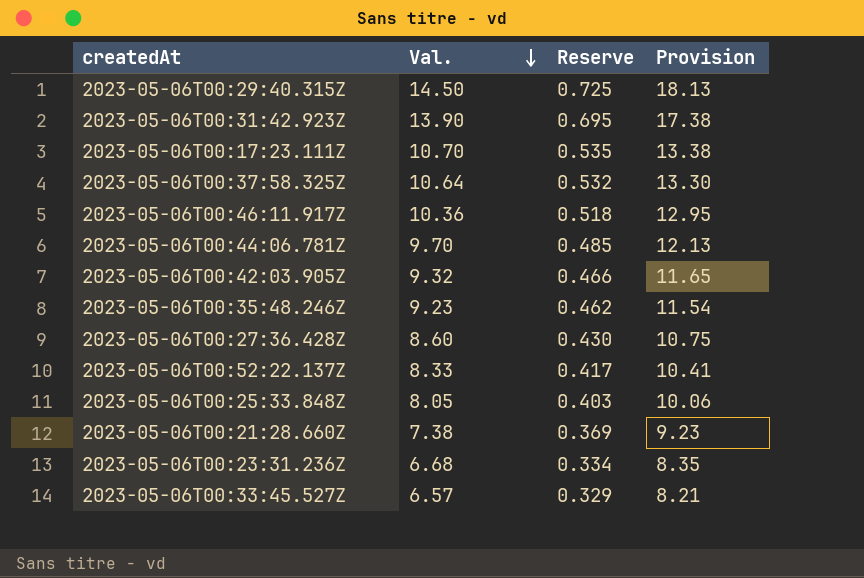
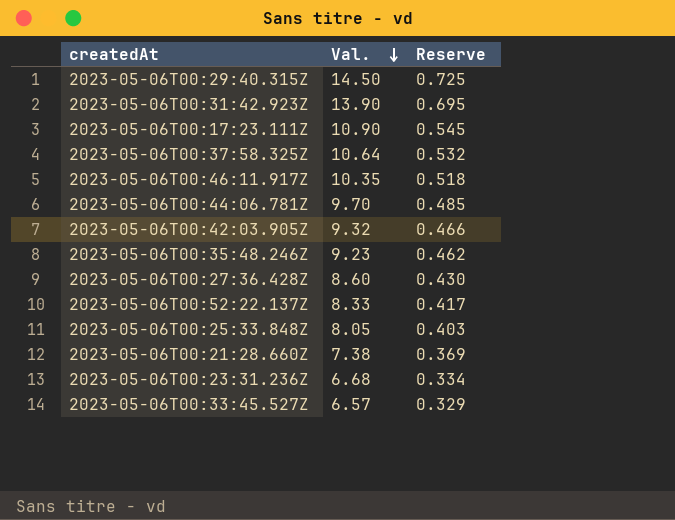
column Provision | formula: [Val.] * 1.25 -> none
2023-05-06T00:17:23.111Z | Val.: 10.70 -> 10.90
2023-05-06T00:17:23.111Z | Reserve: 0.535 -> 0.545
2023-05-06T00:46:11.917Z | Val.: 10.36 -> 10.35

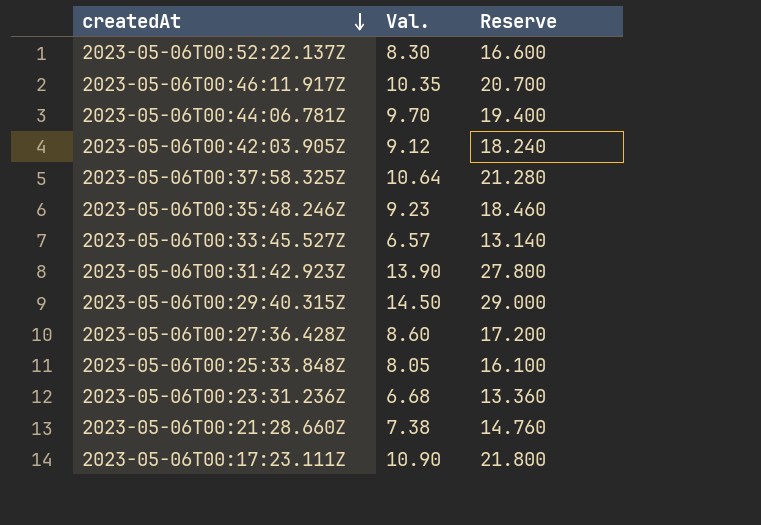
row order: Val. descending -> createdAt descending
column Reserve | formula: [Val.] * 0.05 -> [Val.] * 2
2023-05-06T00:52:22.137Z | Val.: 8.33 -> 8.30
2023-05-06T00:42:03.905Z | Val.: 9.32 -> 9.12

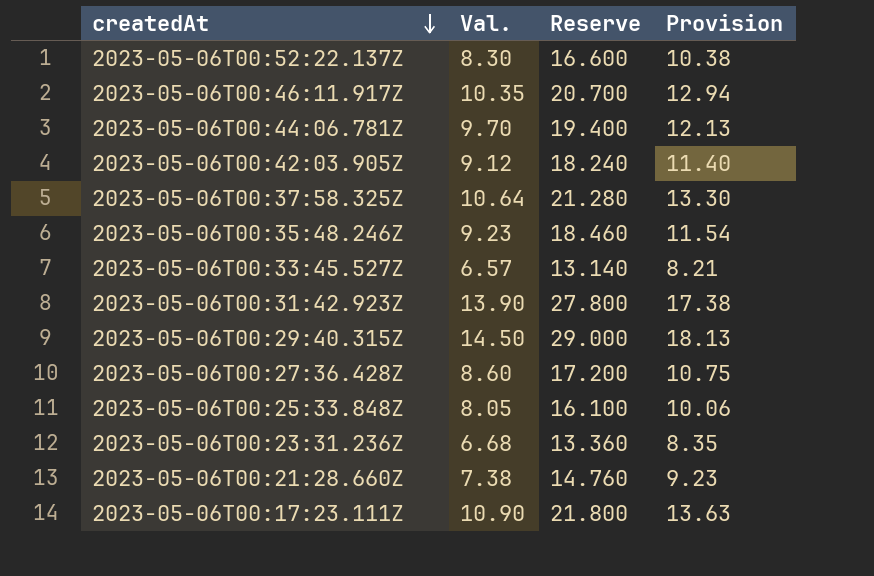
column Provision | formula: none -> [Val.] * 1.25

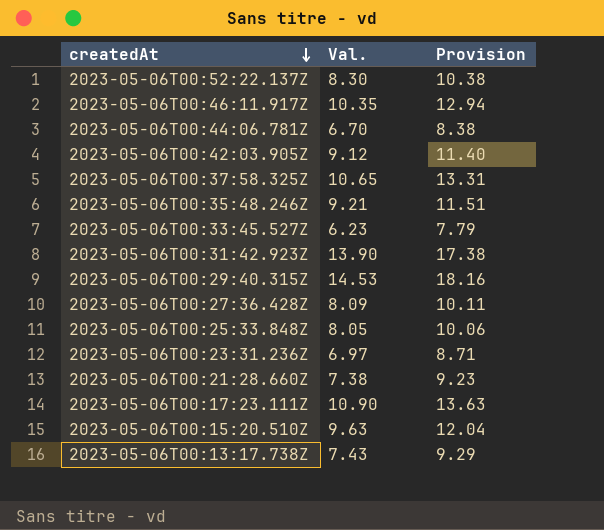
column Reserve | formula: [Val.] * 2 -> none
2023-05-06T00:44:06.781Z | Val.: 9.70 -> 6.70
2023-05-06T00:44:06.781Z | Provision: 12.13 -> 8.38
2023-05-06T00:37:58.325Z | Val.: 10.64 -> 10.65
2023-05-06T00:37:58.325Z | Provision: 13.30 -> 13.31
2023-05-06T00:35:48.246Z | Val.: 9.23 -> 9.21
2023-05-06T00:35:48.246Z | Provision: 11.54 -> 11.51
2023-05-06T00:33:45.527Z | Val.: 6.57 -> 6.23
2023-05-06T00:33:45.527Z | Provision: 8.21 -> 7.79
2023-05-06T00:29:40.315Z | Val.: 14.50 -> 14.53
2023-05-06T00:29:40.315Z | Provision: 18.13 -> 18.16
2023-05-06T00:27:36.428Z | Val.: 8.60 -> 8.09
2023-05-06T00:27:36.428Z | Provision: 10.75 -> 10.11
2023-05-06T00:23:31.236Z | Val.: 6.68 -> 6.97
2023-05-06T00:23:31.236Z | Provision: 8.35 -> 8.71
row 2023-05-06T00:15:20.510Z: none -> 9.63 | 12.04
row 2023-05-06T00:13:17.738Z: none -> 7.43 | 9.29

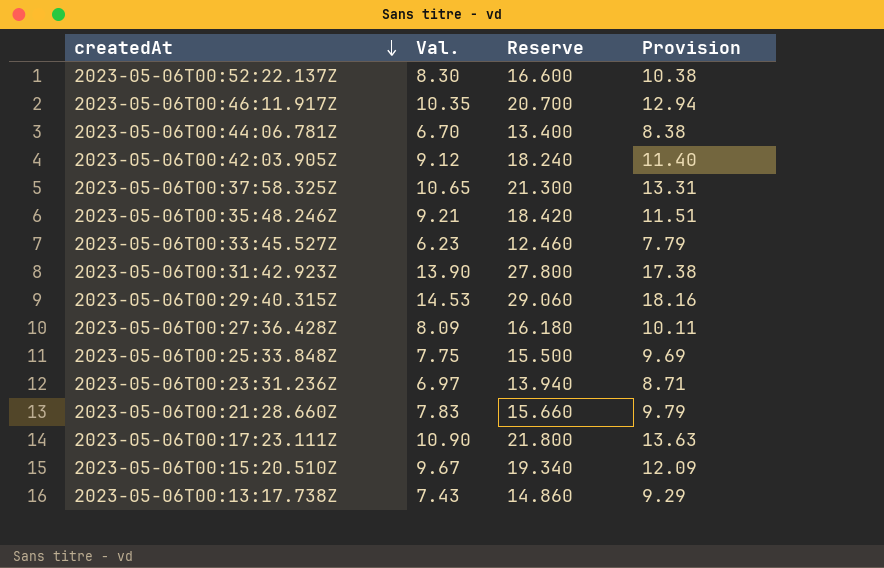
column Reserve | formula: none -> [Val.] * 2
2023-05-06T00:25:33.848Z | Val.: 8.05 -> 7.75
2023-05-06T00:25:33.848Z | Provision: 10.06 -> 9.69
2023-05-06T00:21:28.660Z | Val.: 7.38 -> 7.83
2023-05-06T00:21:28.660Z | Provision: 9.23 -> 9.79
2023-05-06T00:15:20.510Z | Val.: 9.63 -> 9.67
2023-05-06T00:15:20.510Z | Provision: 12.04 -> 12.09

